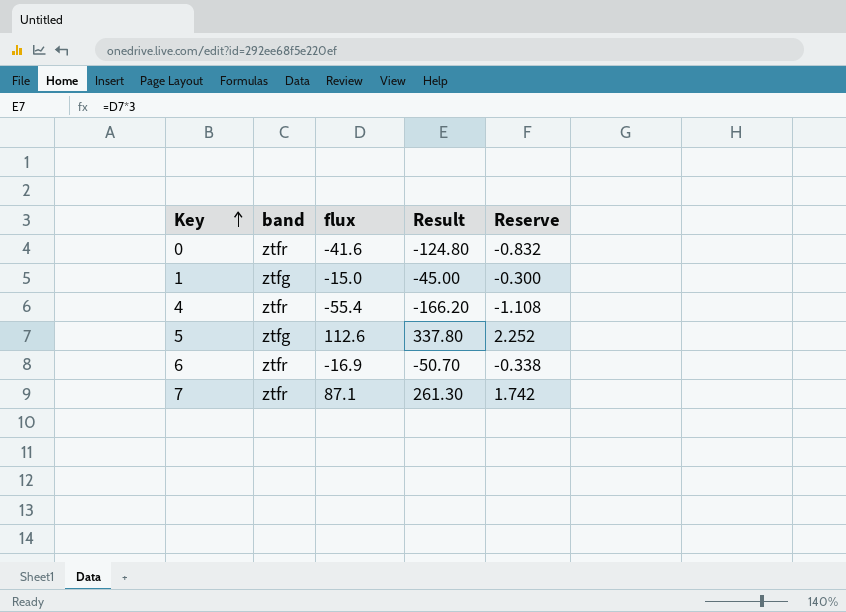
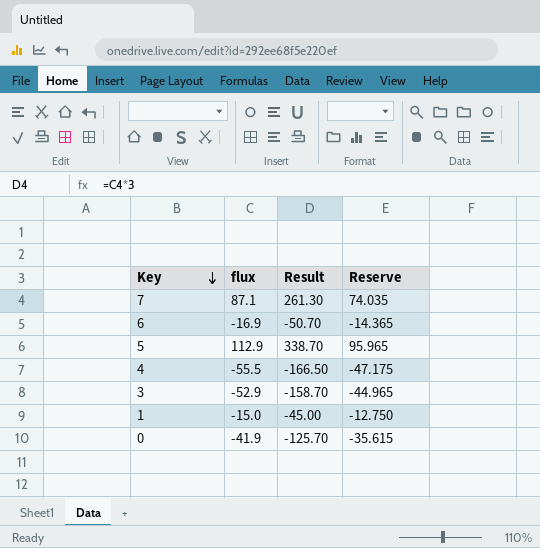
row order: Key ascending -> Key descending
column band | position: 2 -> none
column Reserve | formula: [flux] * 0.02 -> [flux] * 0.85
5 | flux: 112.6 -> 112.9
5 | Result: 337.80 -> 338.70
4 | flux: -55.4 -> -55.5
4 | Result: -166.20 -> -166.50
row 3: none -> -52.9 | -158.70 | -44.965
0 | flux: -41.6 -> -41.9
0 | Result: -124.80 -> -125.70

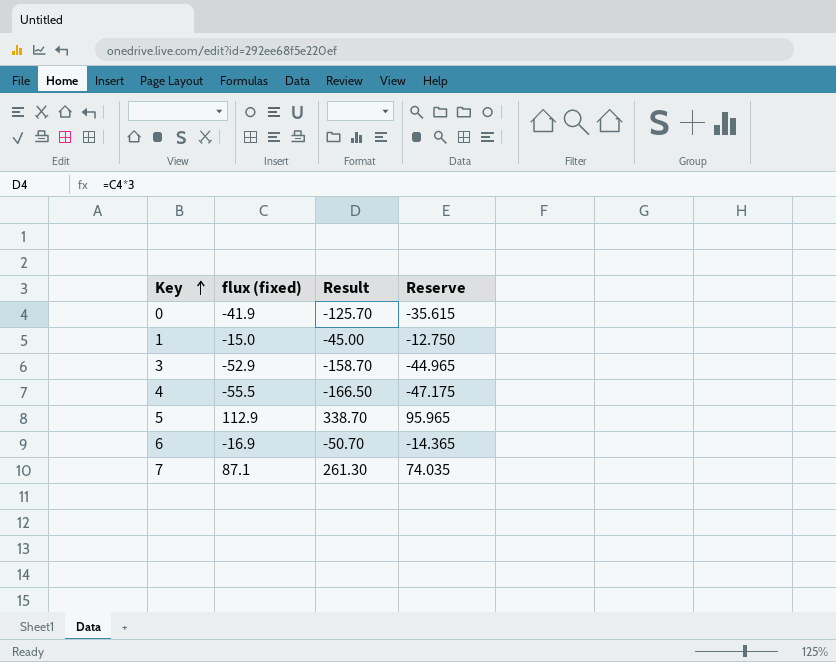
row order: Key descending -> Key ascending
column name: flux -> flux (fixed)

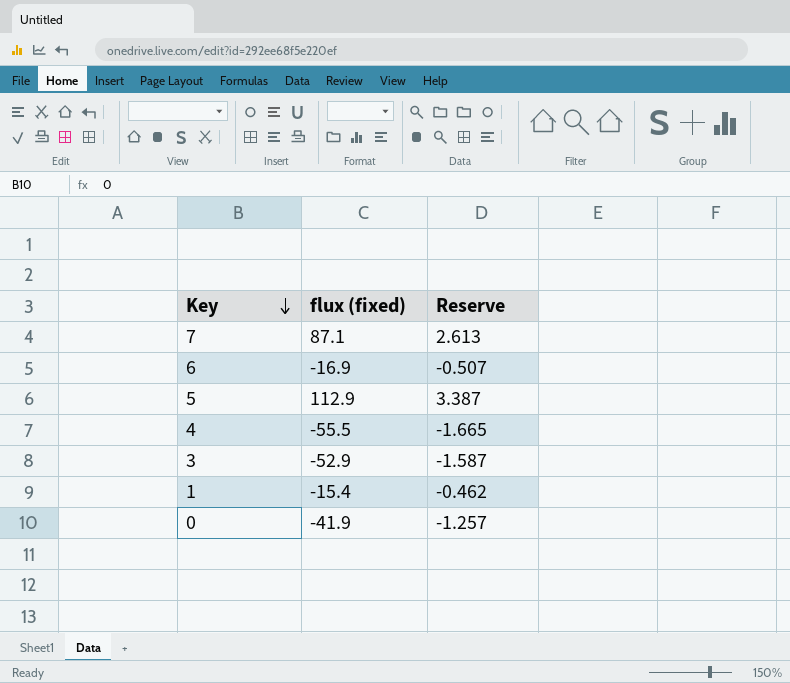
row order: Key ascending -> Key descending
column Result | formula: [flux (fixed)] * 3 -> none
column Reserve | formula: [flux (fixed)] * 0.85 -> [flux (fixed)] * 0.03
1 | flux (fixed): -15.0 -> -15.4

